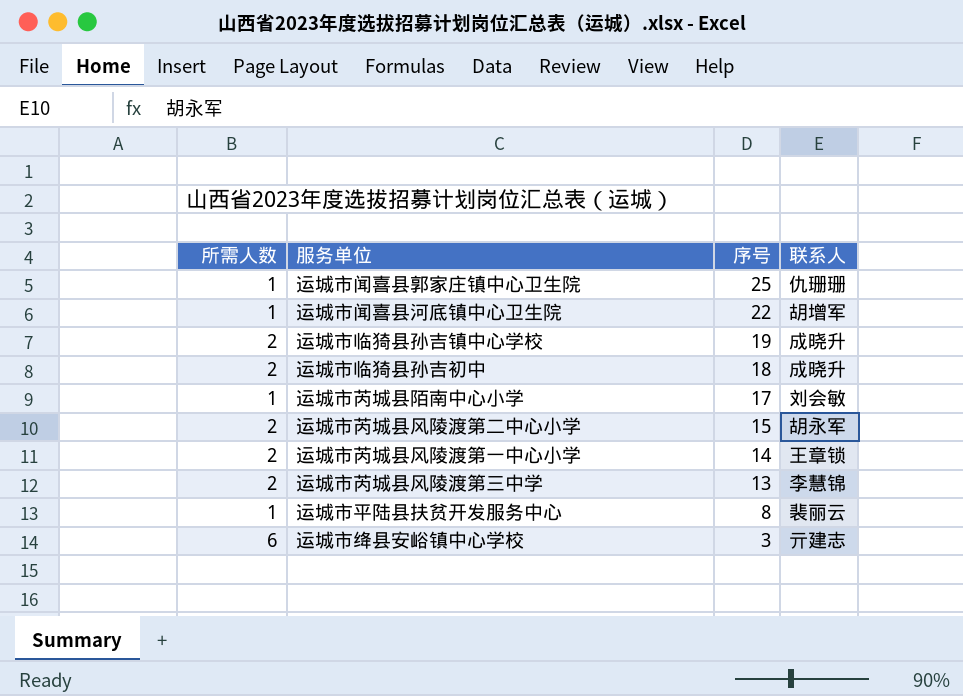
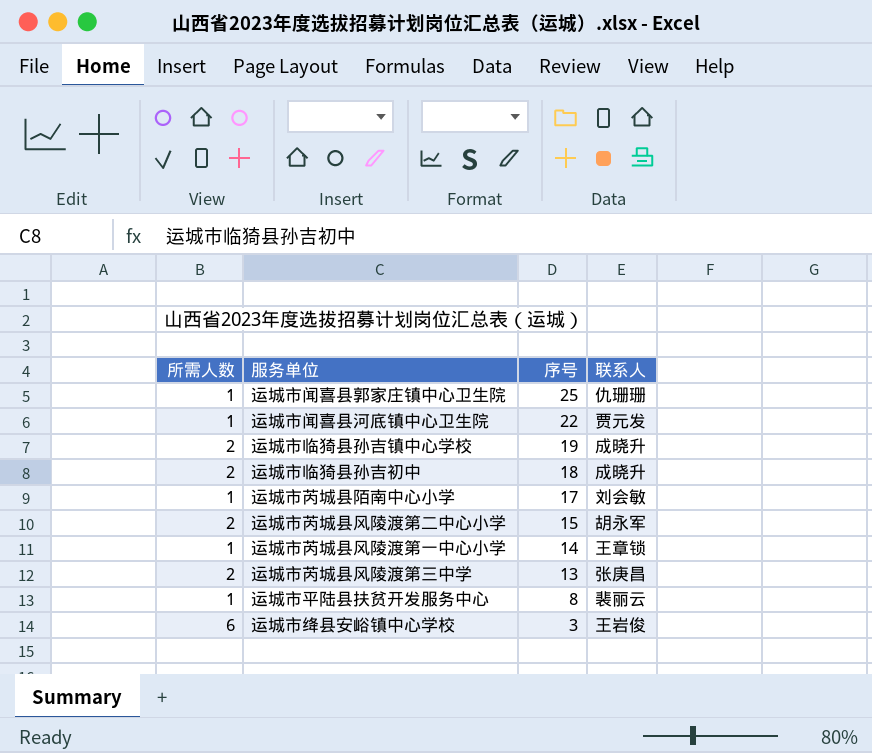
运城市闻喜县河底镇中心卫生院 | 联系人: 胡增军 -> 贾元发
运城市芮城县风陵渡第一中心小学 | 所需人数: 2 -> 1
运城市芮城县风陵渡第三中学 | 联系人: 李慧锦 -> 张庚昌
运城市绛县安峪镇中心学校 | 联系人: 亓建志 -> 王岩俊

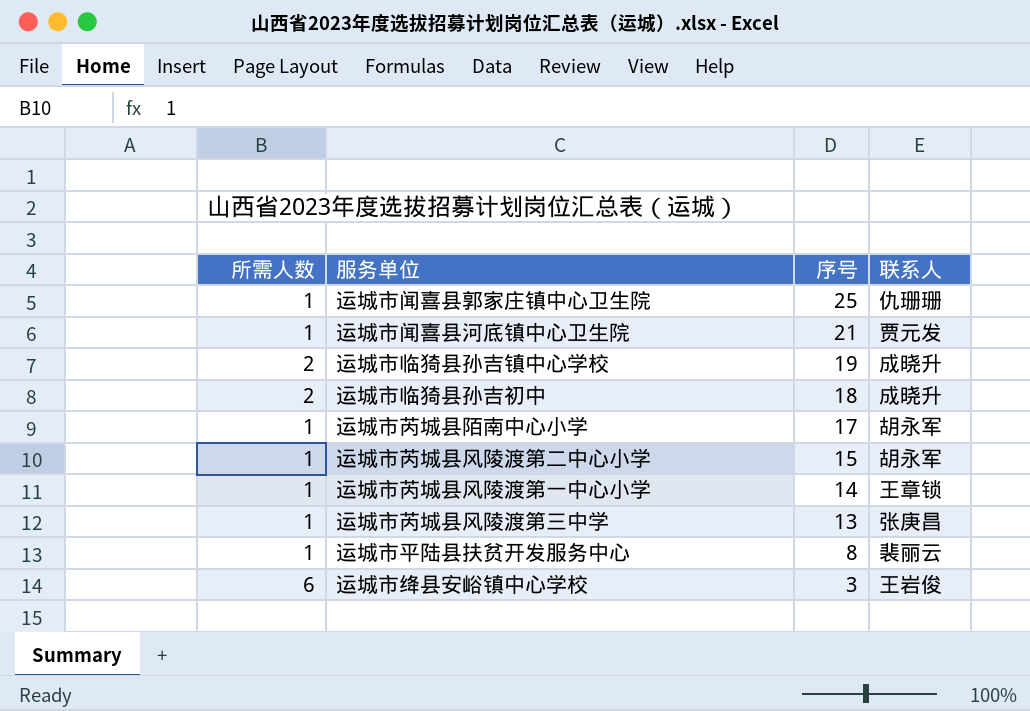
运城市闻喜县河底镇中心卫生院 | 序号: 22 -> 21
运城市芮城县陌南中心小学 | 联系人: 刘会敏 -> 胡永军
运城市芮城县风陵渡第二中心小学 | 所需人数: 2 -> 1
运城市芮城县风陵渡第三中学 | 所需人数: 2 -> 1

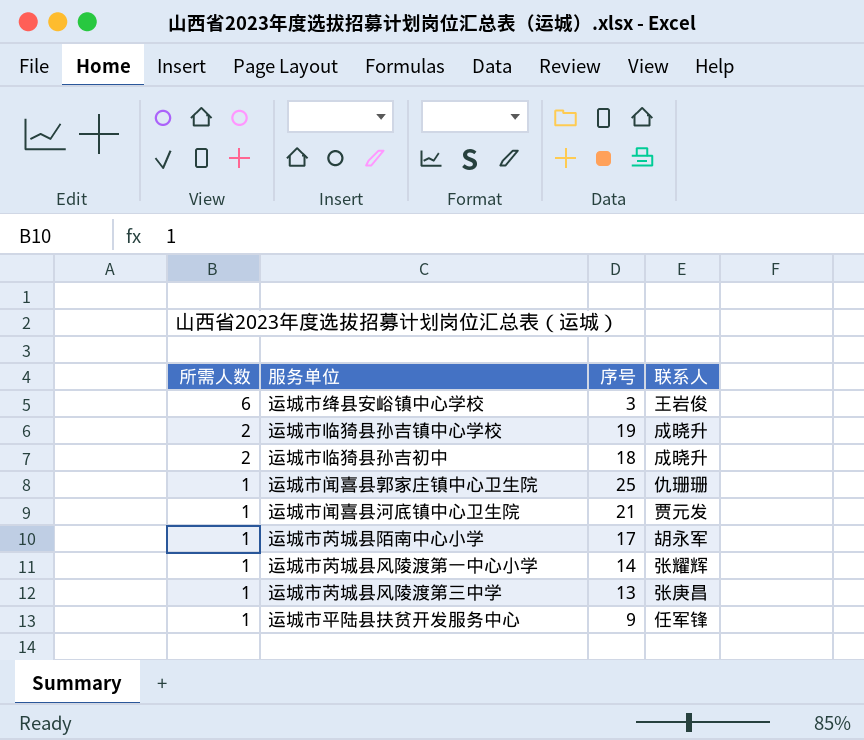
row order: 序号 descending -> 所需人数 descending
row 运城市芮城县风陵渡第二中心小学: 1 | 15 | 胡永军 -> none
运城市芮城县风陵渡第一中心小学 | 联系人: 王章锁 -> 张耀辉
运城市平陆县扶贫开发服务中心 | 序号: 8 -> 9
运城市平陆县扶贫开发服务中心 | 联系人: 裴丽云 -> 任军锋

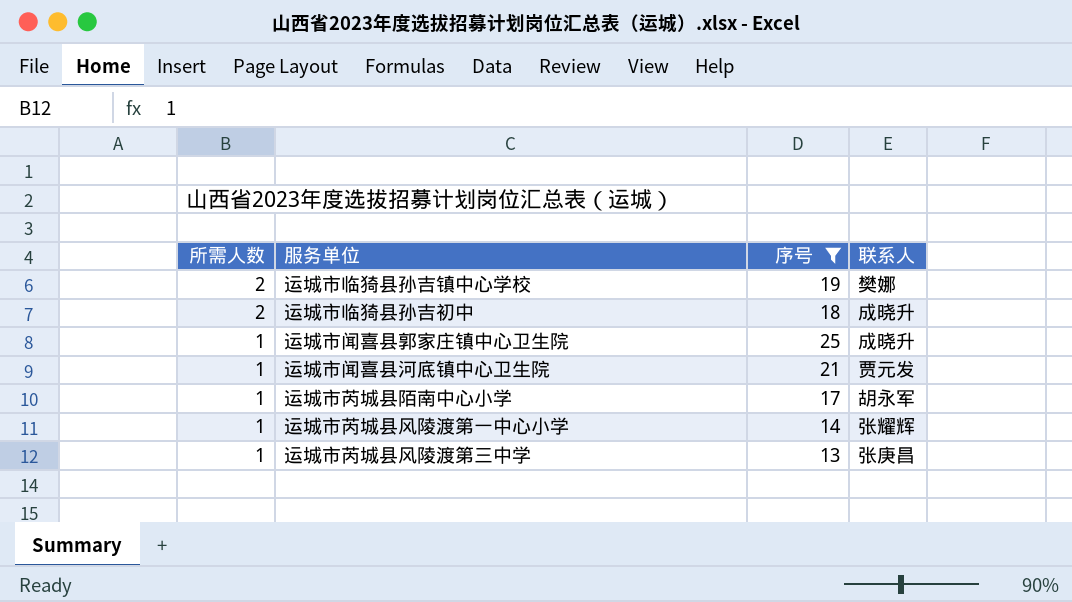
filter: none -> 序号 >= 13
运城市临猗县孙吉镇中心学校 | 联系人: 成晓升 -> 樊娜
运城市闻喜县郭家庄镇中心卫生院 | 联系人: 仇珊珊 -> 成晓升

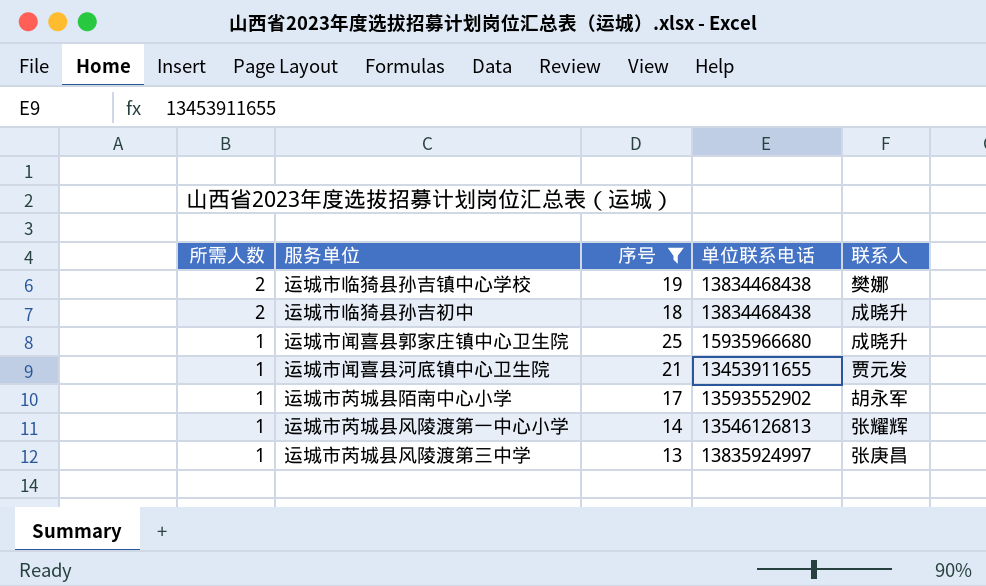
column 单位联系电话 | position: none -> 4

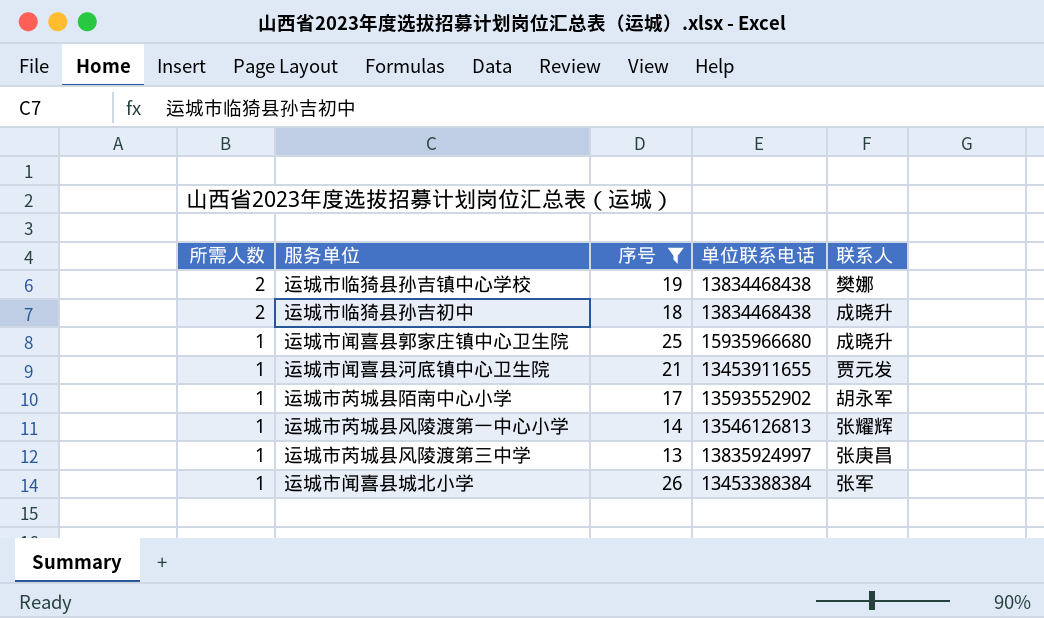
row 运城市闻喜县城北小学: none -> 1 | 26 | 13453388384 | 张军

